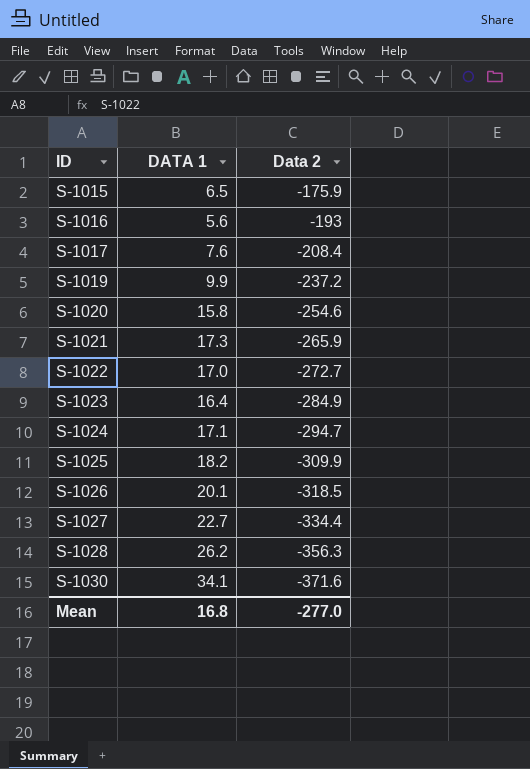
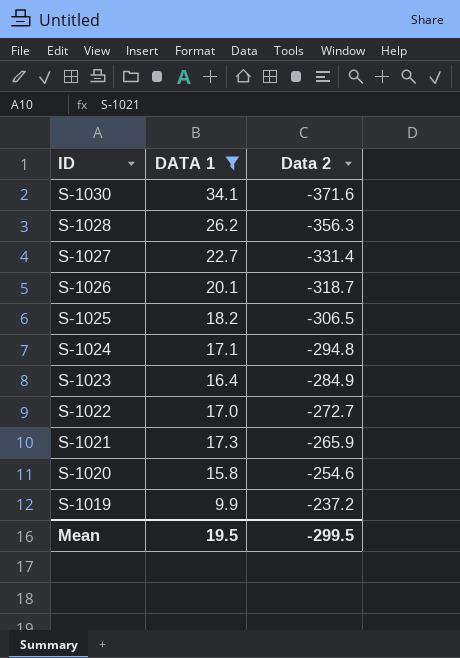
filter: none -> DATA 1 >= 9.9
row order: ID ascending -> ID descending
S-1027 | Data 2: -334.4 -> -331.4
S-1026 | Data 2: -318.5 -> -318.7
S-1025 | Data 2: -309.9 -> -306.5
S-1024 | Data 2: -294.7 -> -294.8
Mean | DATA 1: 16.8 -> 19.5
Mean | Data 2: -277.0 -> -299.5

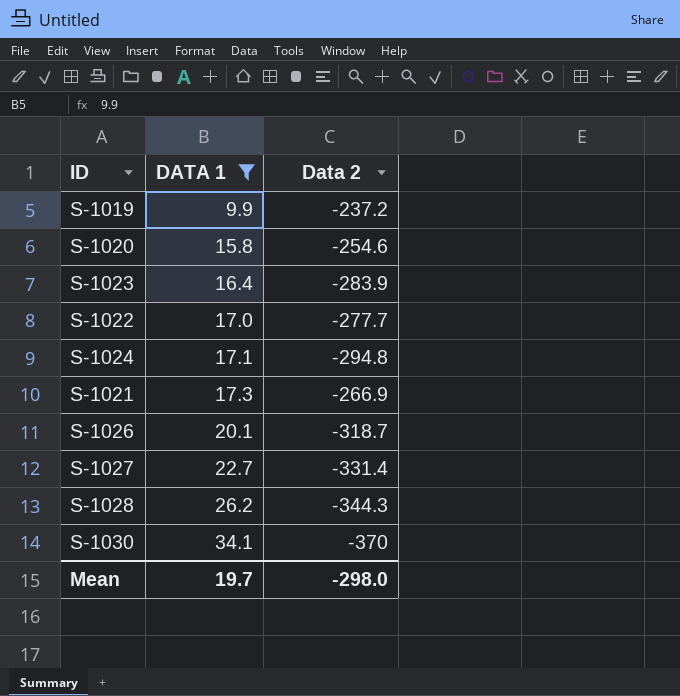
row order: ID descending -> DATA 1 ascending
row S-1025: 18.2 | -306.5 -> none
S-1023 | Data 2: -284.9 -> -283.9
S-1022 | Data 2: -272.7 -> -277.7
S-1021 | Data 2: -265.9 -> -266.9
S-1028 | Data 2: -356.3 -> -344.3
S-1030 | Data 2: -371.6 -> -370
Mean | DATA 1: 19.5 -> 19.7
Mean | Data 2: -299.5 -> -298.0

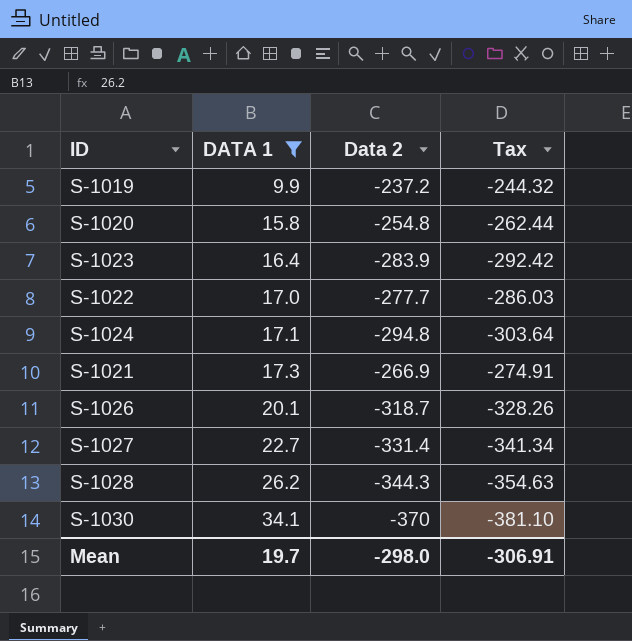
column Tax | formula: none -> [Data 2] * 1.03
S-1020 | Data 2: -254.6 -> -254.8

